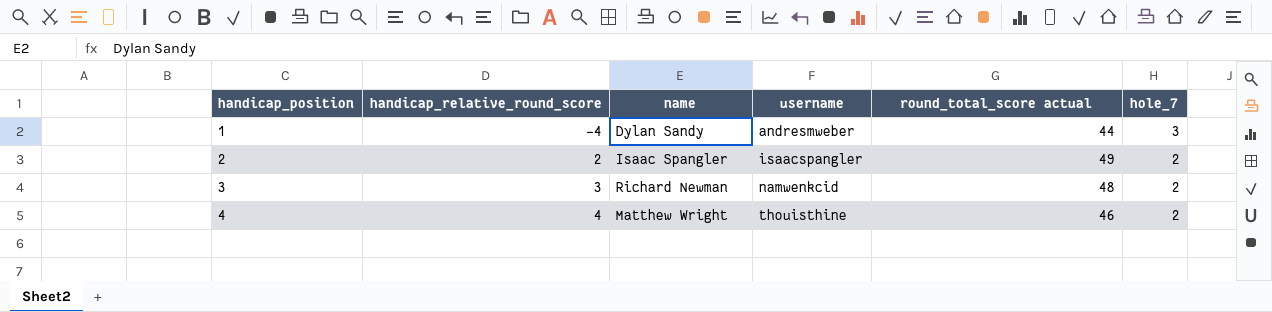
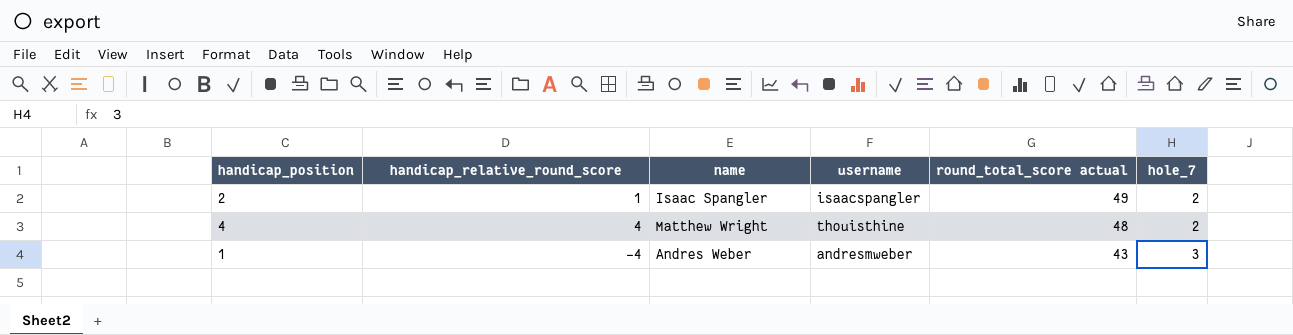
row order: handicap_position ascending -> round_total_score actual descending
row 3: 3 | Richard Newman | namwenkcid | 48 | 2 -> none
2 | handicap_relative_round_score: 2 -> 1
4 | round_total_score actual: 46 -> 48
1 | name: Dylan Sandy -> Andres Weber
1 | round_total_score actual: 44 -> 43

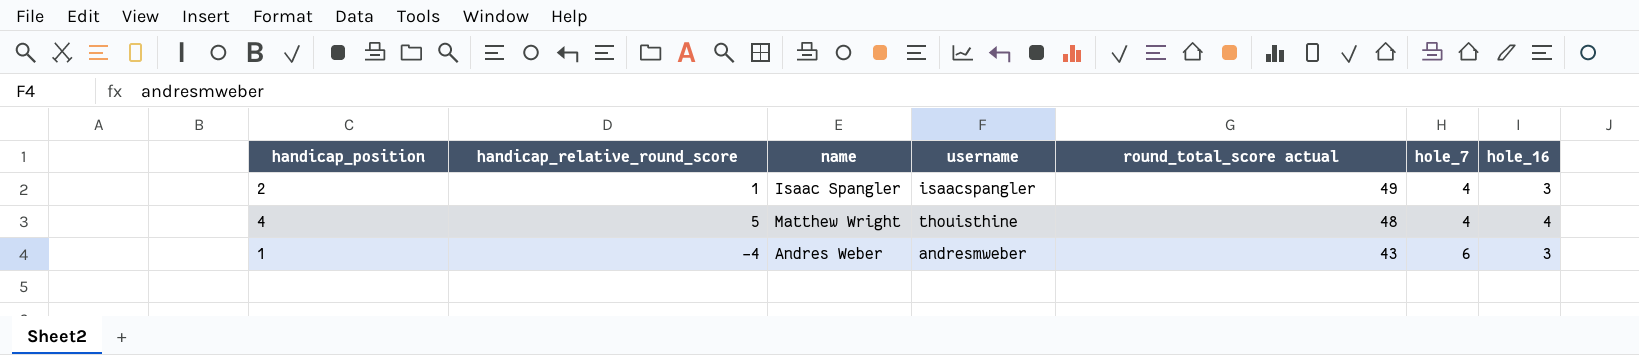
column hole_16 | position: none -> 7
2 | hole_7: 2 -> 4
4 | handicap_relative_round_score: 4 -> 5
4 | hole_7: 2 -> 4
1 | hole_7: 3 -> 6

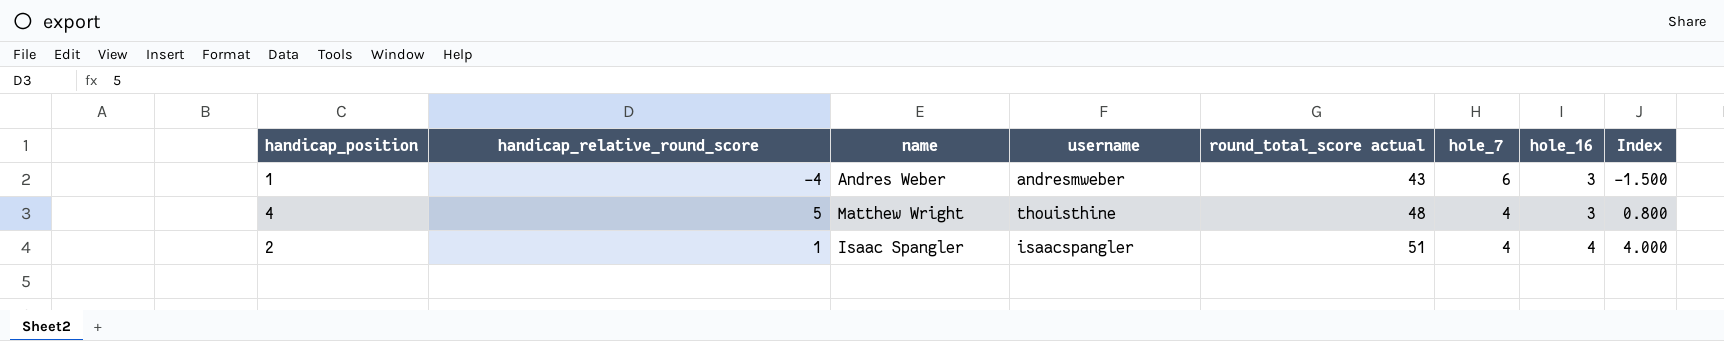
row order: round_total_score actual descending -> round_total_score actual ascending
column Index | formula: none -> [hole_7] / [handicap_relative_round_score]
4 | hole_16: 4 -> 3
2 | round_total_score actual: 49 -> 51
2 | hole_16: 3 -> 4

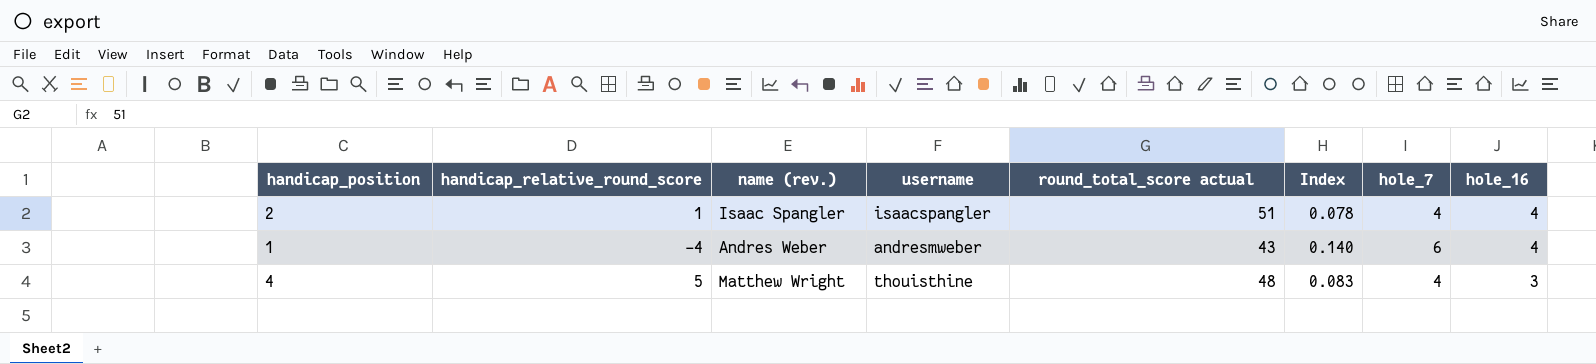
row order: round_total_score actual ascending -> hole_16 descending
column name: name -> name (rev.)
column Index | formula: [hole_7] / [handicap_relative_round_score] -> [hole_7] / [round_total_score actual]
column Index | position: 8 -> 6
1 | hole_16: 3 -> 4

